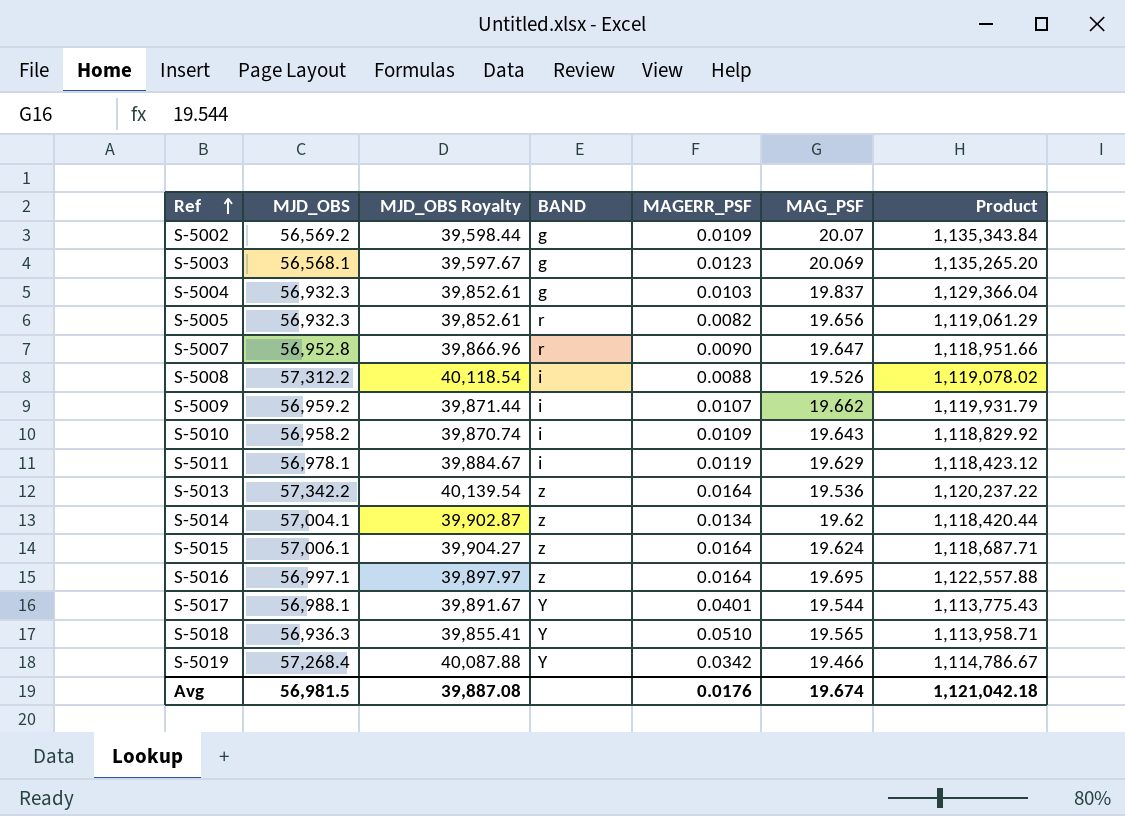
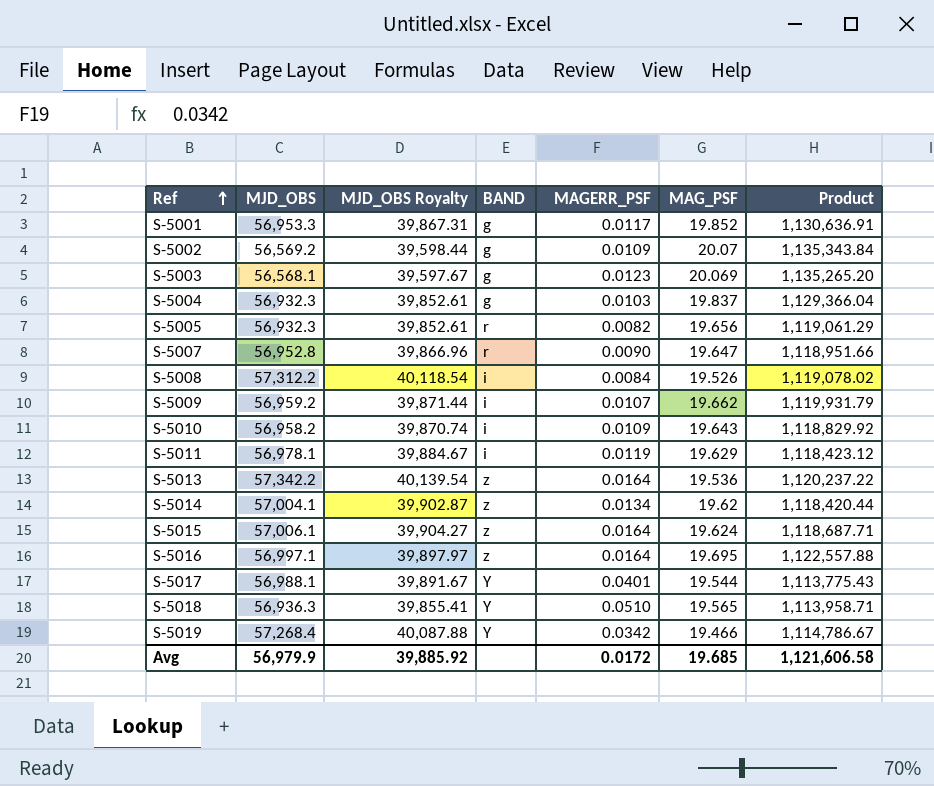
row S-5001: none -> 56,953.3 | 39,867.31 | g | 0.0117 | 19.852 | 1,130,636.91
S-5008 | MAGERR_PSF: 0.0088 -> 0.0084
Avg | MJD_OBS: 56,981.5 -> 56,979.9
Avg | MJD_OBS Royalty: 39,887.08 -> 39,885.92
Avg | MAGERR_PSF: 0.0176 -> 0.0172
Avg | MAG_PSF: 19.674 -> 19.685
Avg | Product: 1,121,042.18 -> 1,121,606.58

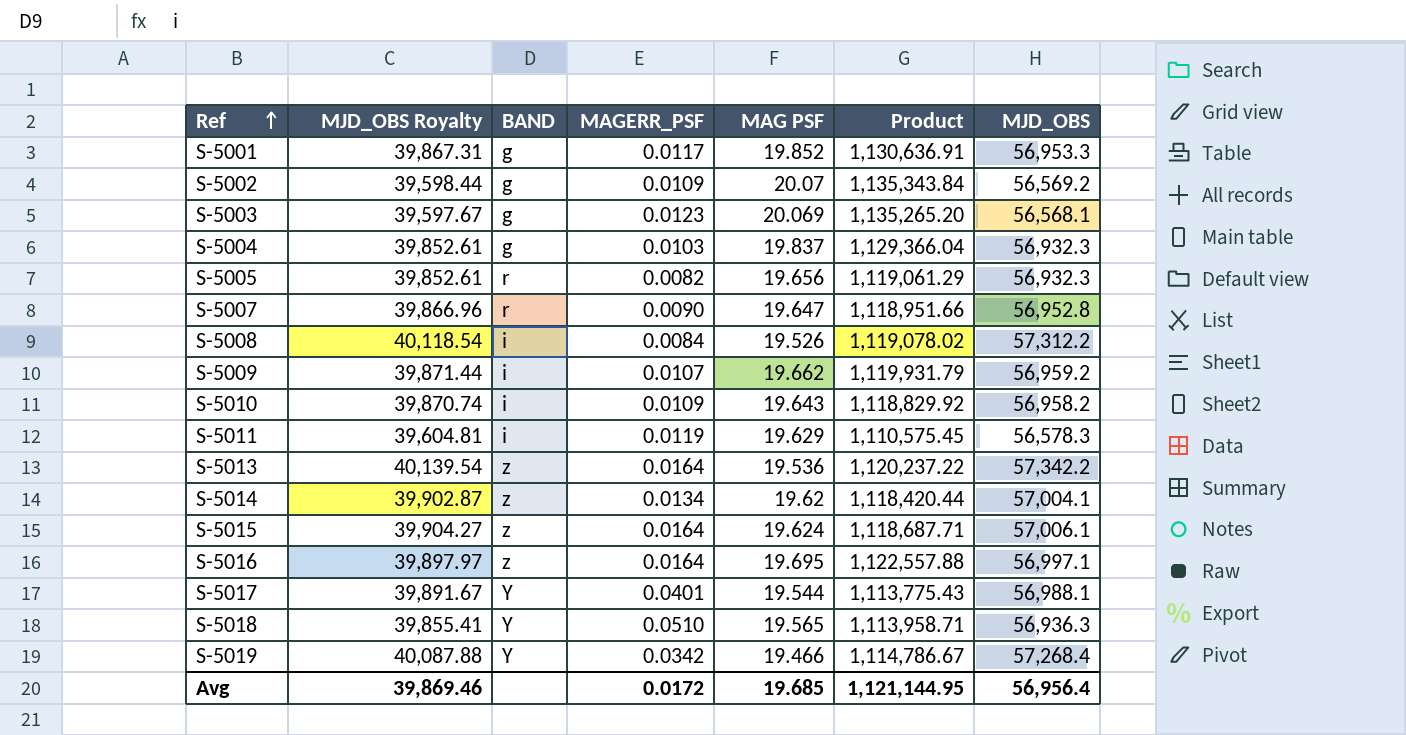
column name: MAG_PSF -> MAG PSF
column MJD_OBS | position: 2 -> 7
S-5011 | MJD_OBS Royalty: 39,884.67 -> 39,604.81
S-5011 | Product: 1,118,423.12 -> 1,110,575.45
S-5011 | MJD_OBS: 56,978.1 -> 56,578.3
Avg | MJD_OBS Royalty: 39,885.92 -> 39,869.46
Avg | Product: 1,121,606.58 -> 1,121,144.95
Avg | MJD_OBS: 56,979.9 -> 56,956.4

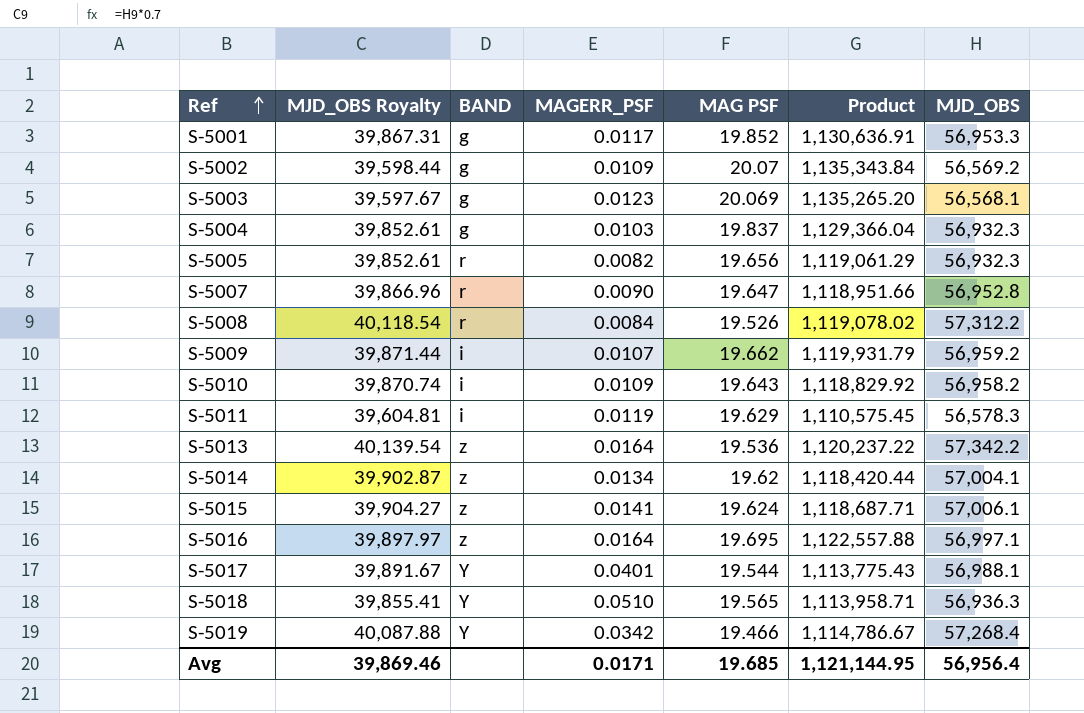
S-5008 | BAND: i -> r
S-5015 | MAGERR_PSF: 0.0164 -> 0.0141
Avg | MAGERR_PSF: 0.0172 -> 0.0171

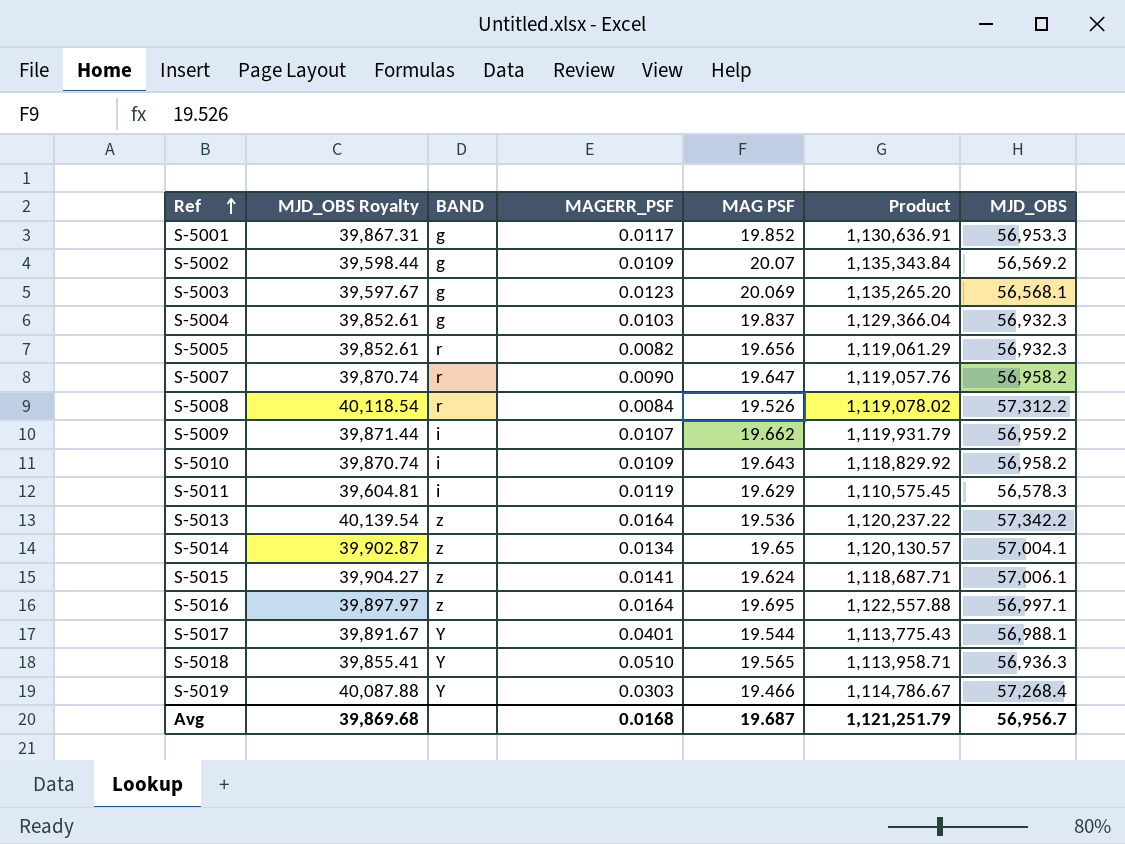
S-5007 | MJD_OBS Royalty: 39,866.96 -> 39,870.74
S-5007 | Product: 1,118,951.66 -> 1,119,057.76
S-5007 | MJD_OBS: 56,952.8 -> 56,958.2
S-5014 | MAG PSF: 19.62 -> 19.65
S-5014 | Product: 1,118,420.44 -> 1,120,130.57
S-5019 | MAGERR_PSF: 0.0342 -> 0.0303
Avg | MJD_OBS Royalty: 39,869.46 -> 39,869.68
Avg | MAGERR_PSF: 0.0171 -> 0.0168
Avg | MAG PSF: 19.685 -> 19.687
Avg | Product: 1,121,144.95 -> 1,121,251.79
Avg | MJD_OBS: 56,956.4 -> 56,956.7

